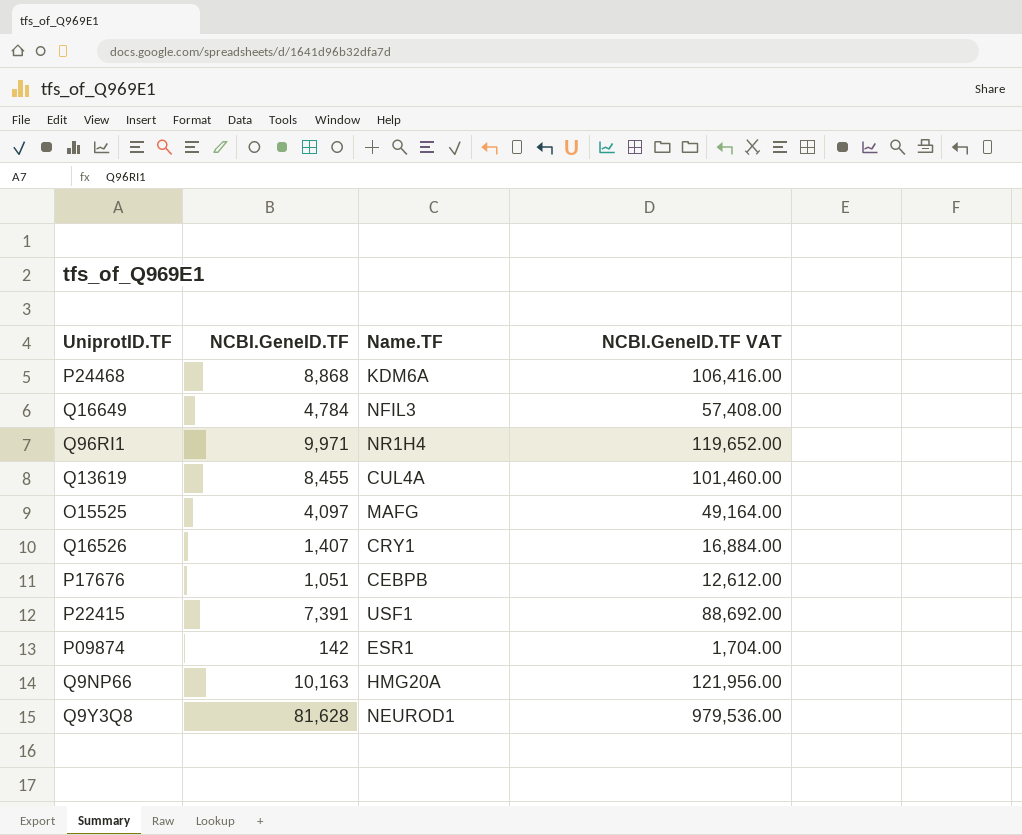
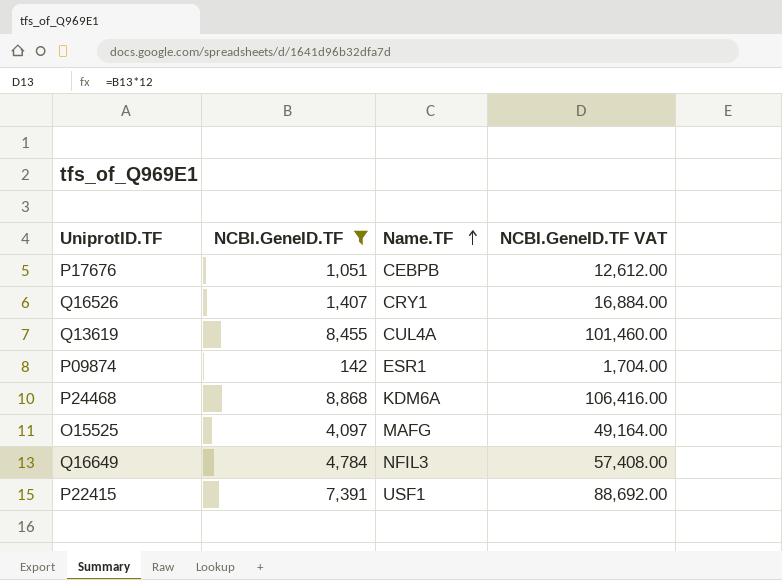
filter: none -> NCBI.GeneID.TF <= 8,868
row order: none -> Name.TF ascending

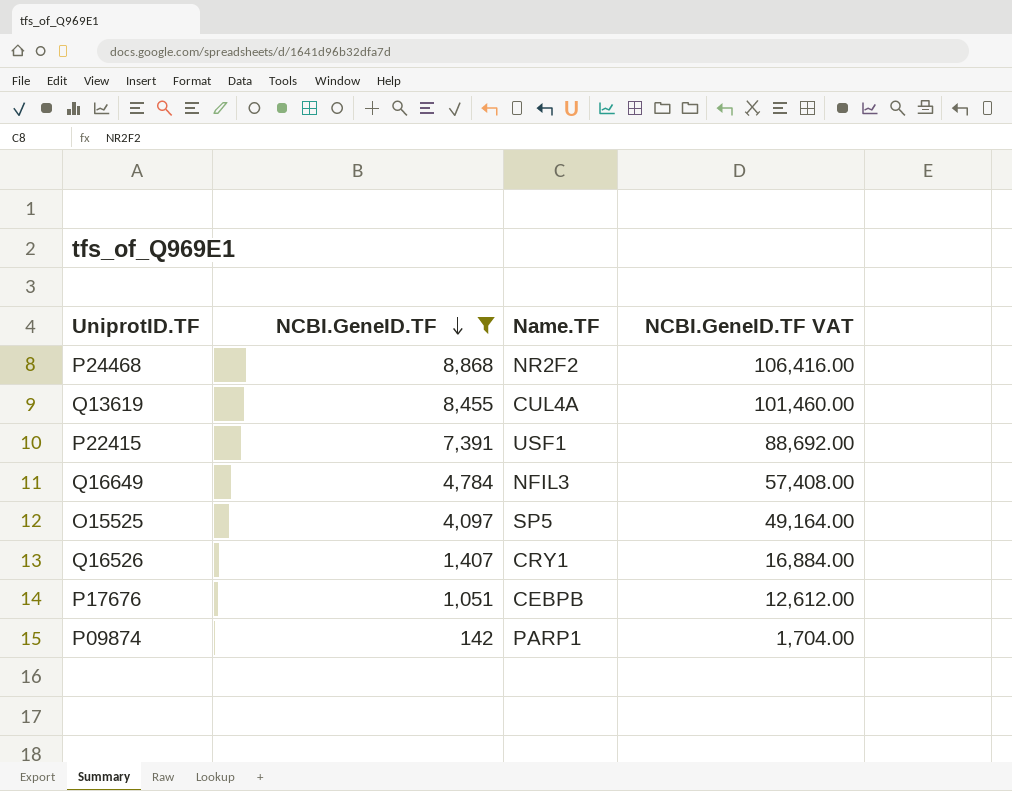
row order: Name.TF ascending -> NCBI.GeneID.TF descending
P24468 | Name.TF: KDM6A -> NR2F2
O15525 | Name.TF: MAFG -> SP5
P09874 | Name.TF: ESR1 -> PARP1

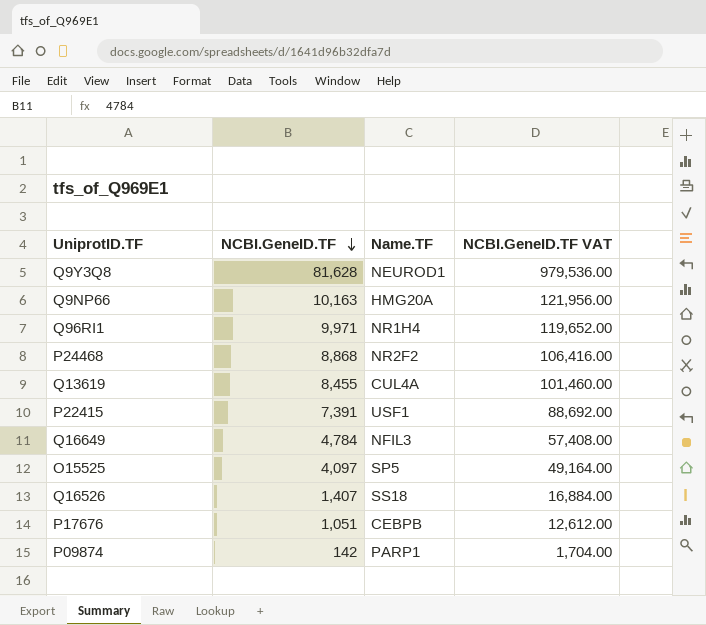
filter: NCBI.GeneID.TF <= 8,868 -> none
Q16526 | Name.TF: CRY1 -> SS18

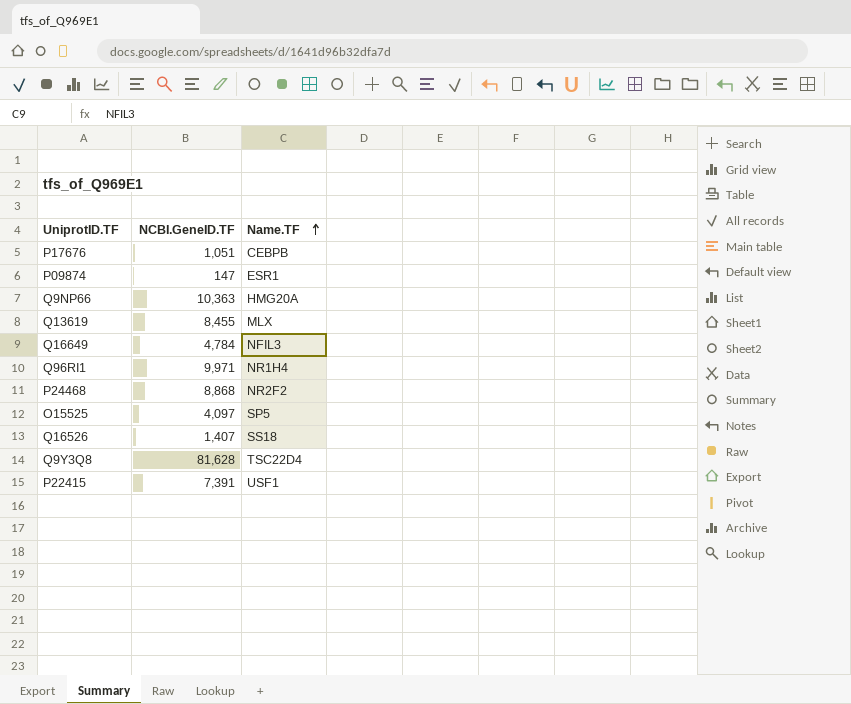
row order: NCBI.GeneID.TF descending -> Name.TF ascending
column NCBI.GeneID.TF VAT | formula: [NCBI.GeneID.TF] * 12 -> none
P09874 | NCBI.GeneID.TF: 142 -> 147
P09874 | Name.TF: PARP1 -> ESR1
Q9NP66 | NCBI.GeneID.TF: 10,163 -> 10,363
Q13619 | Name.TF: CUL4A -> MLX
Q9Y3Q8 | Name.TF: NEUROD1 -> TSC22D4

